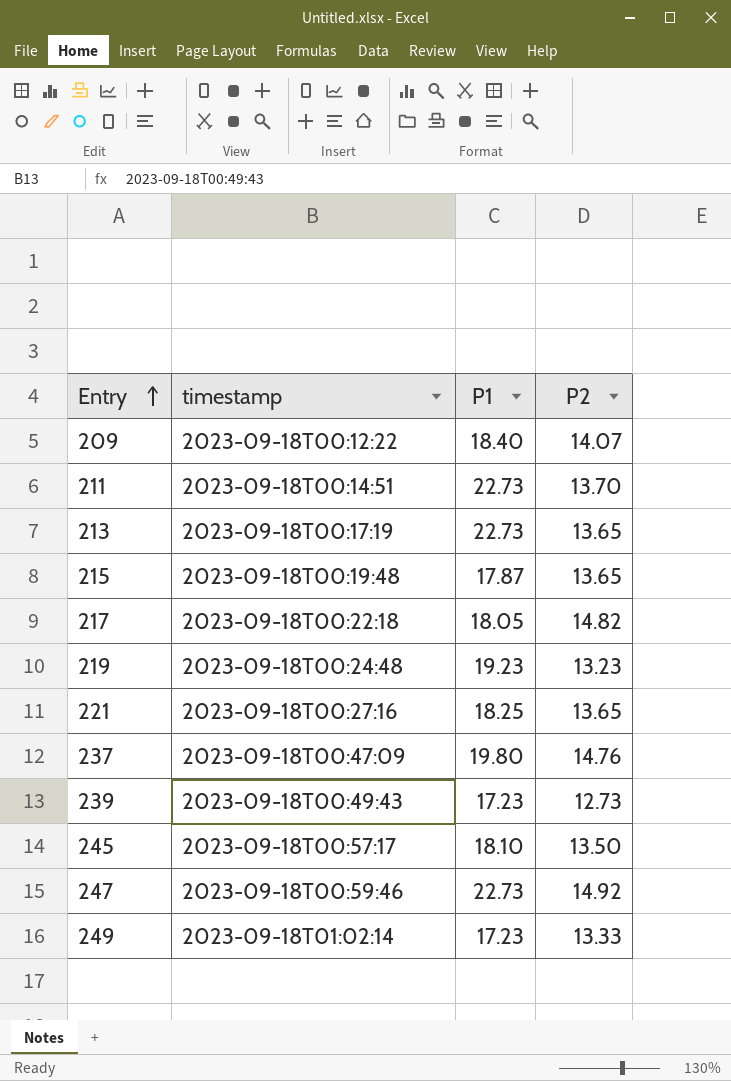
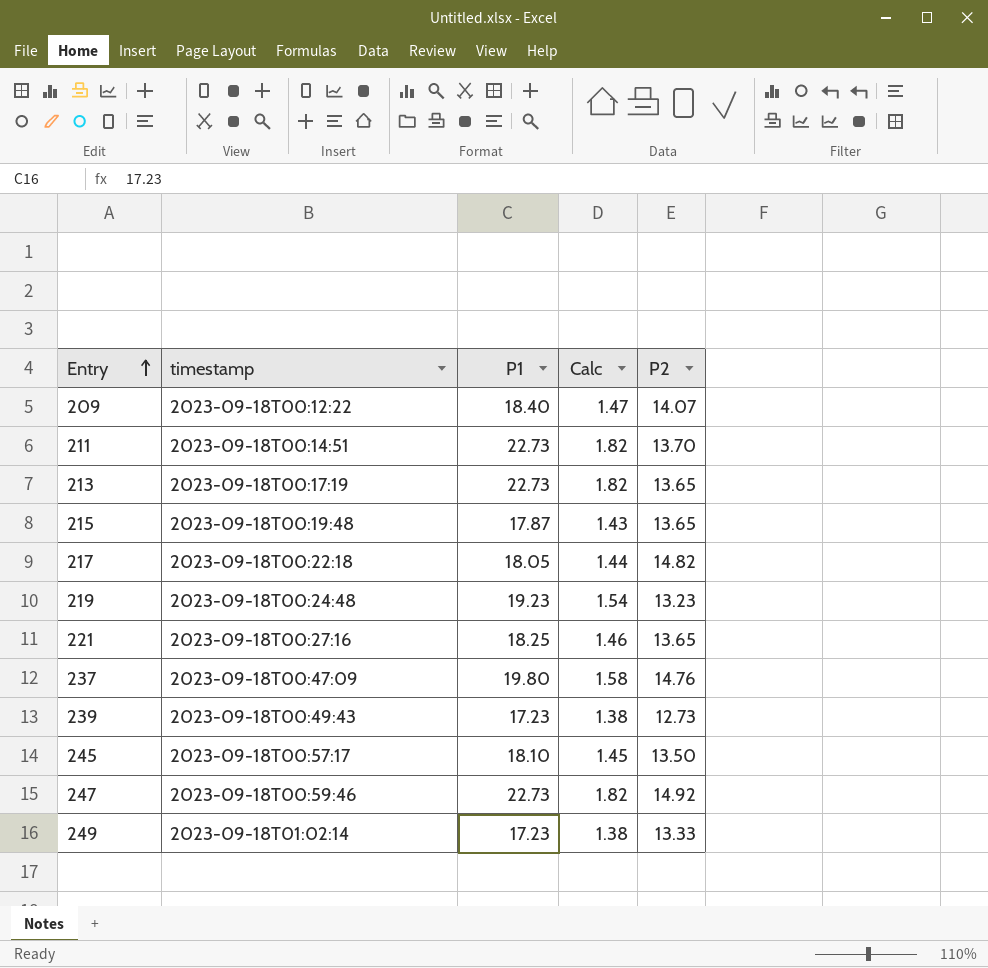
column Calc | formula: none -> [P1] * 0.08

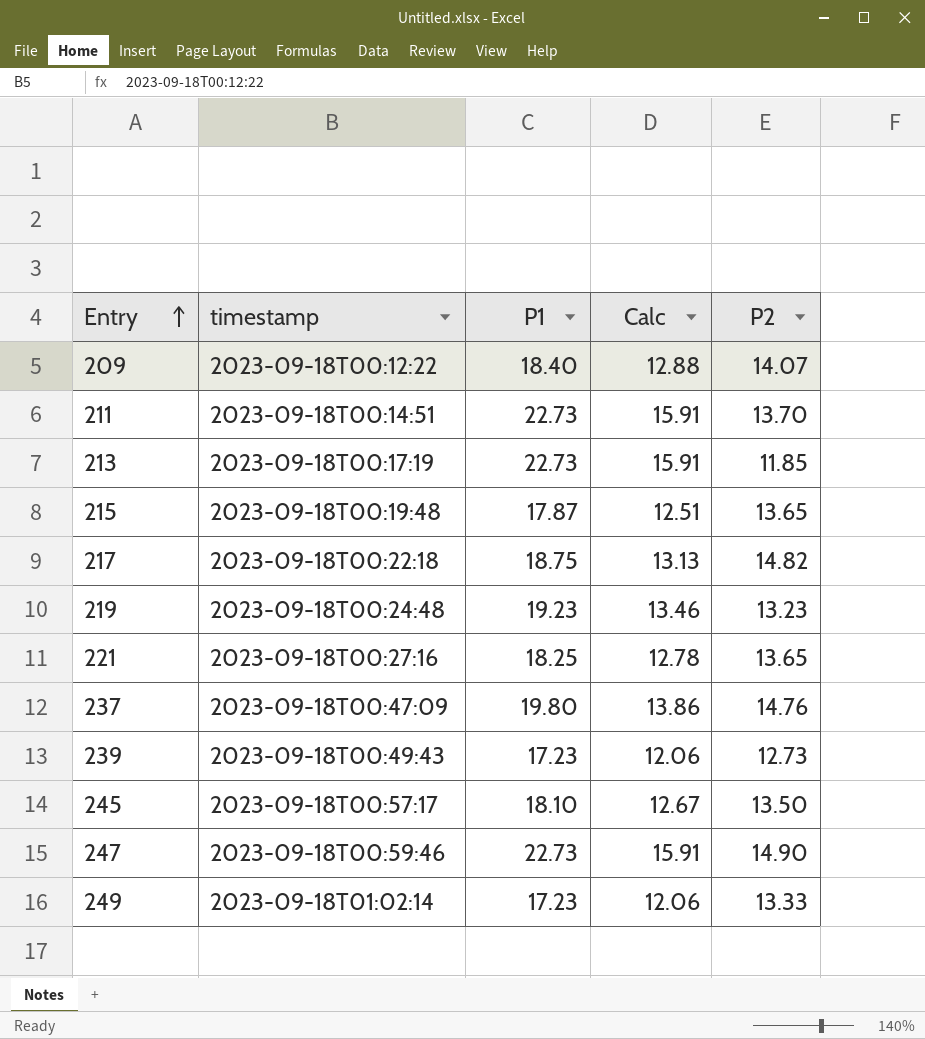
column Calc | formula: [P1] * 0.08 -> [P1] * 0.7
213 | P2: 13.65 -> 11.85
217 | P1: 18.05 -> 18.75
247 | P2: 14.92 -> 14.90

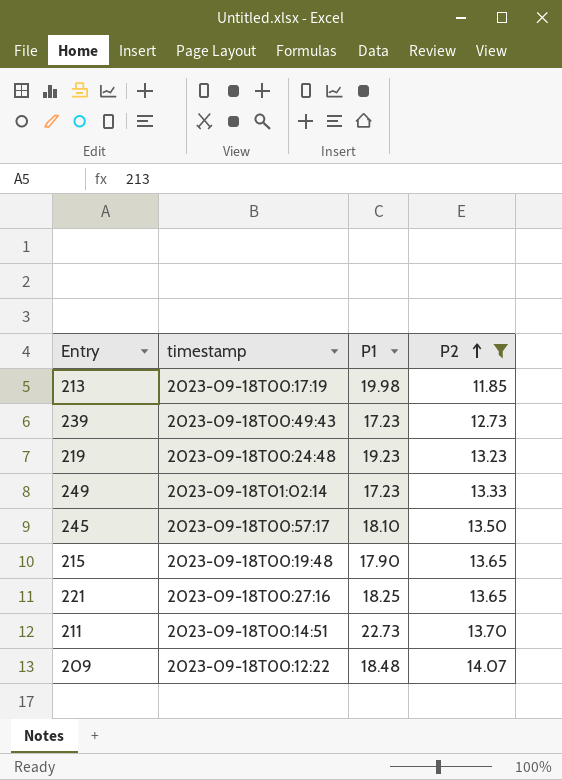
filter: none -> P2 <= 14.07
row order: Entry ascending -> P2 ascending
column Calc | formula: [P1] * 0.7 -> none
213 | P1: 22.73 -> 19.98
215 | P1: 17.87 -> 17.90
209 | P1: 18.40 -> 18.48

